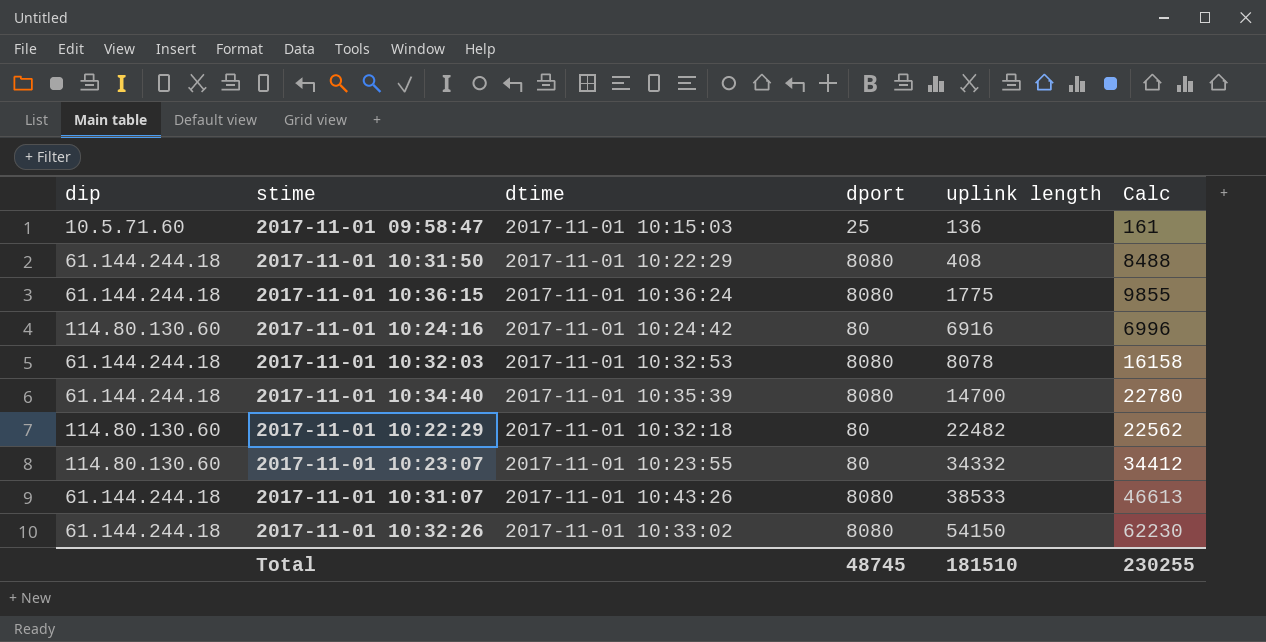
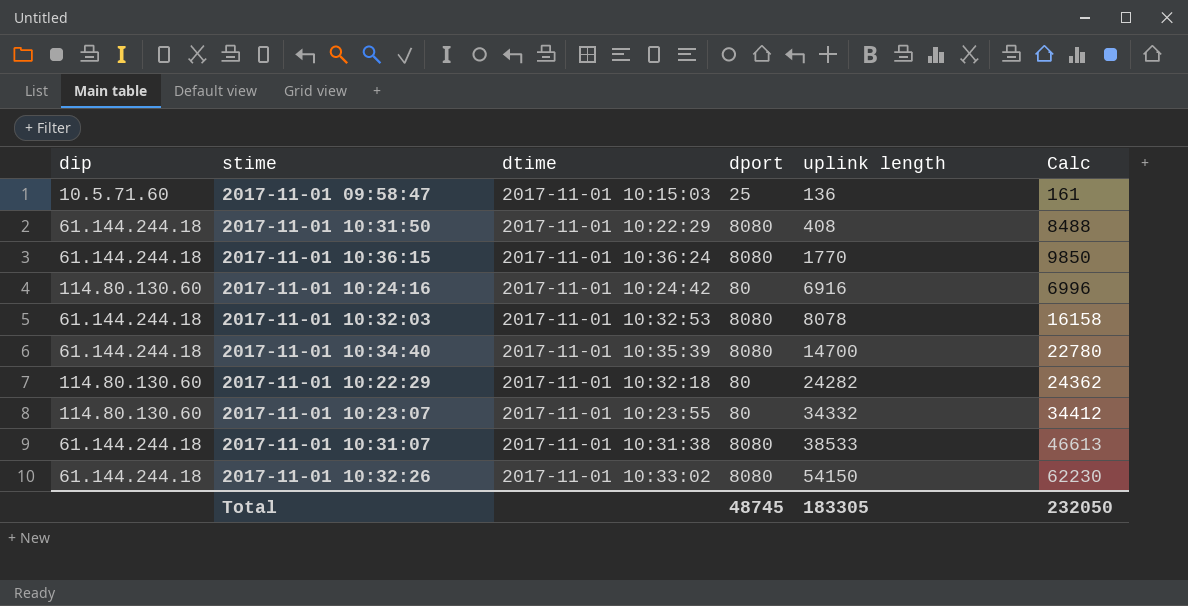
2017-11-01 10:36:15 | uplink length: 1775 -> 1770
2017-11-01 10:36:15 | Calc: 9855 -> 9850
2017-11-01 10:22:29 | uplink length: 22482 -> 24282
2017-11-01 10:22:29 | Calc: 22562 -> 24362
2017-11-01 10:31:07 | dtime: 2017-11-01 10:43:26 -> 2017-11-01 10:31:38
Total | uplink length: 181510 -> 183305
Total | Calc: 230255 -> 232050

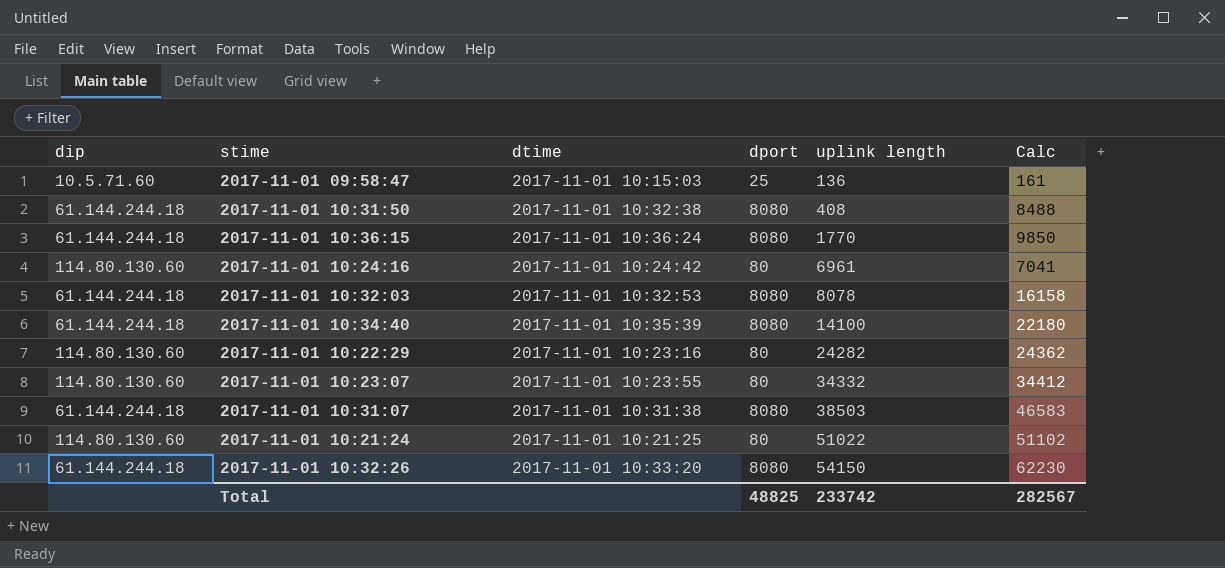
2017-11-01 10:31:50 | dtime: 2017-11-01 10:22:29 -> 2017-11-01 10:32:38
2017-11-01 10:24:16 | uplink length: 6916 -> 6961
2017-11-01 10:24:16 | Calc: 6996 -> 7041
2017-11-01 10:34:40 | uplink length: 14700 -> 14100
2017-11-01 10:34:40 | Calc: 22780 -> 22180
2017-11-01 10:22:29 | dtime: 2017-11-01 10:32:18 -> 2017-11-01 10:23:16
2017-11-01 10:31:07 | uplink length: 38533 -> 38503
2017-11-01 10:31:07 | Calc: 46613 -> 46583
row 2017-11-01 10:21:24: none -> 114.80.130.60 | 2017-11-01 10:21:25 | 80 | 51022 | 51102
2017-11-01 10:32:26 | dtime: 2017-11-01 10:33:02 -> 2017-11-01 10:33:20
Total | dport: 48745 -> 48825
Total | uplink length: 183305 -> 233742
Total | Calc: 232050 -> 282567

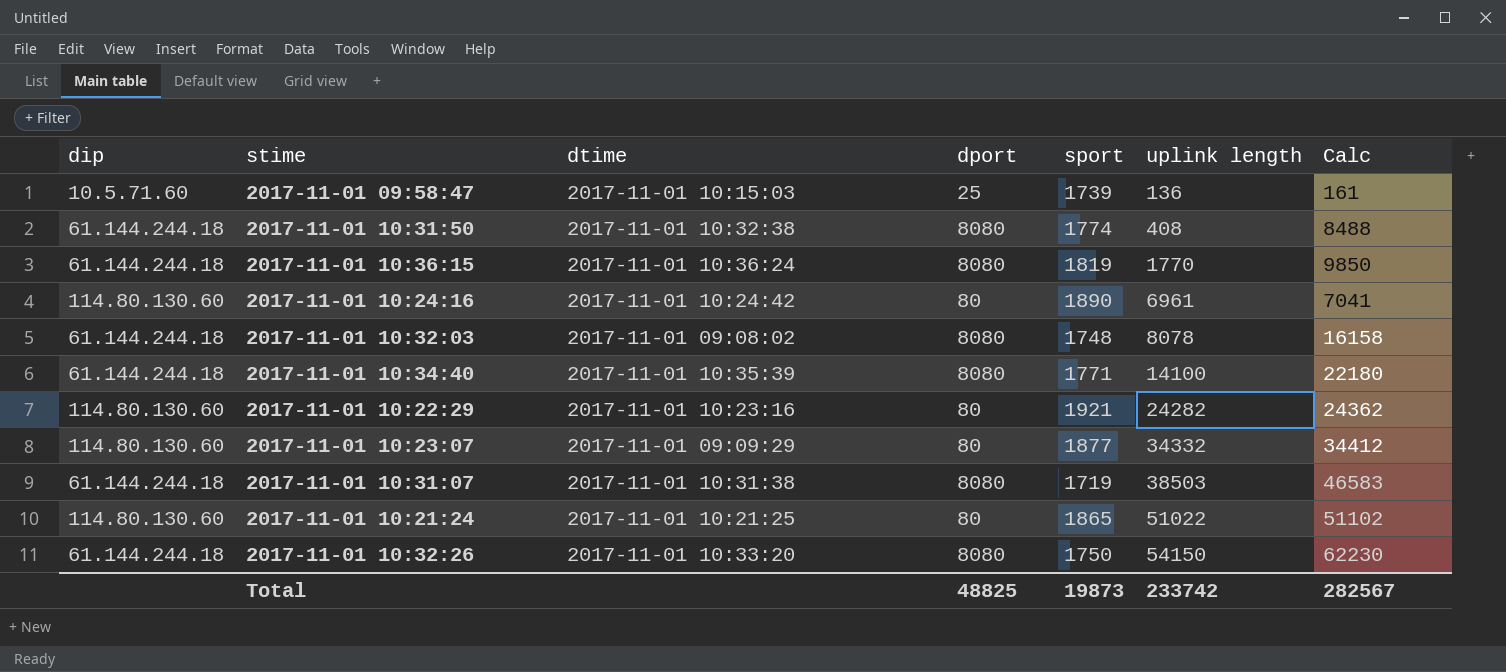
column sport | position: none -> 5
2017-11-01 10:32:03 | dtime: 2017-11-01 10:32:53 -> 2017-11-01 09:08:02
2017-11-01 10:23:07 | dtime: 2017-11-01 10:23:55 -> 2017-11-01 09:09:29

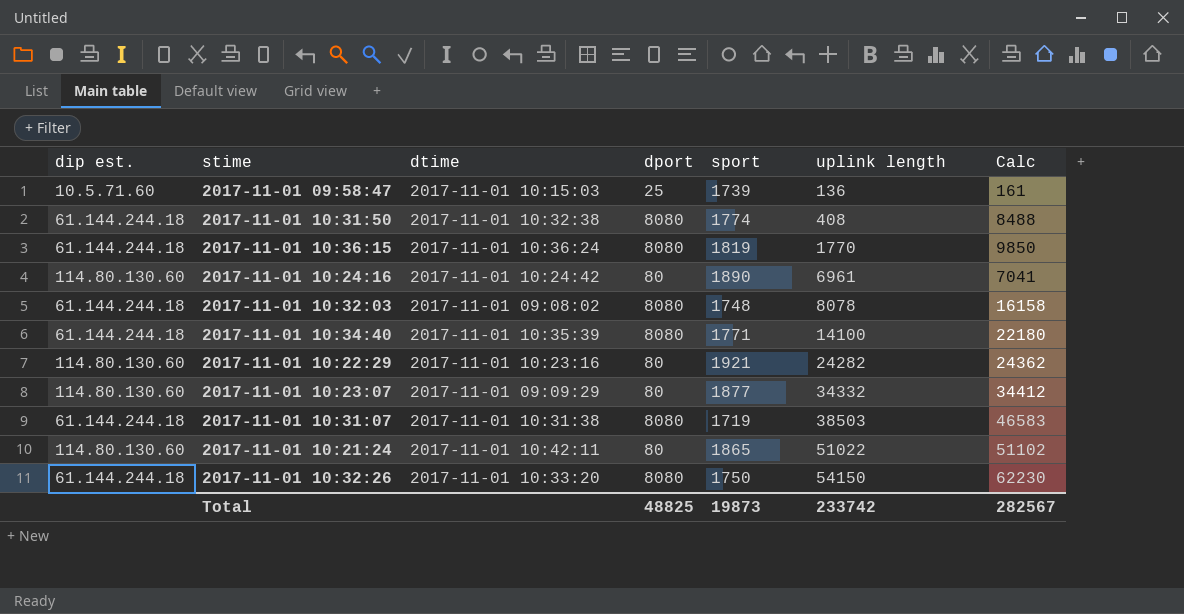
column name: dip -> dip est.
2017-11-01 10:21:24 | dtime: 2017-11-01 10:21:25 -> 2017-11-01 10:42:11

